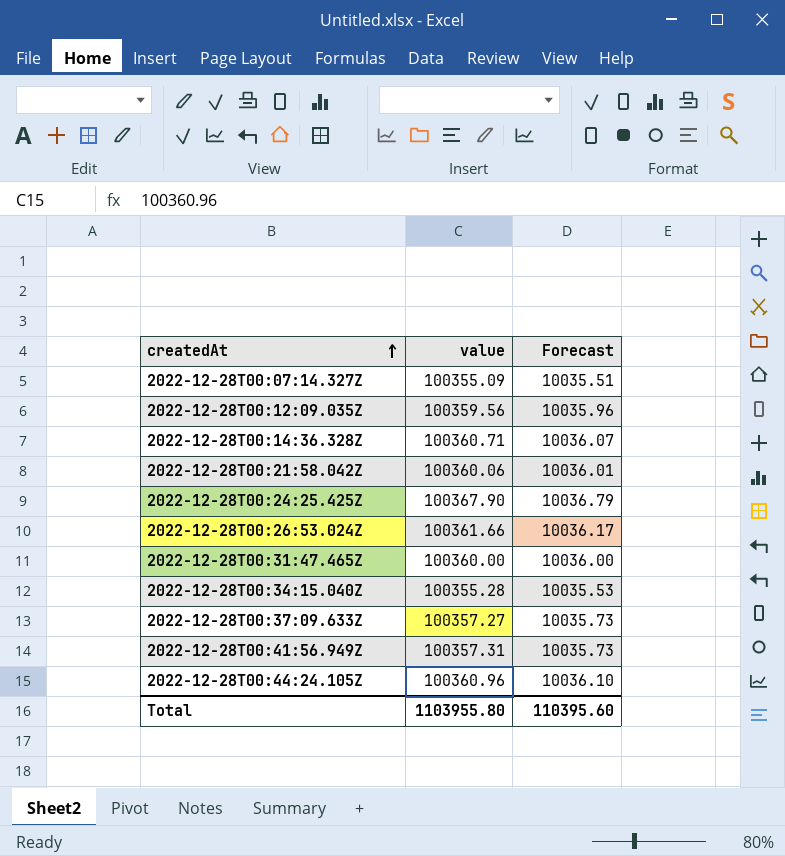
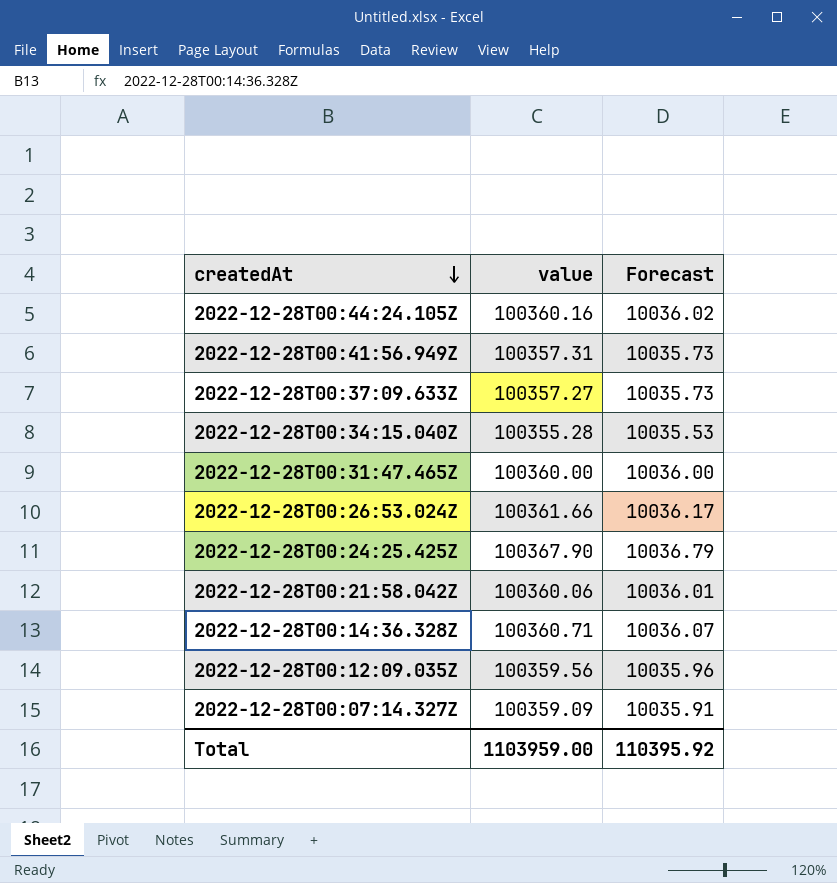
row order: createdAt ascending -> createdAt descending
2022-12-28T00:44:24.105Z | value: 100360.96 -> 100360.16
2022-12-28T00:44:24.105Z | Forecast: 10036.10 -> 10036.02
2022-12-28T00:07:14.327Z | value: 100355.09 -> 100359.09
2022-12-28T00:07:14.327Z | Forecast: 10035.51 -> 10035.91
Total | value: 1103955.80 -> 1103959.00
Total | Forecast: 110395.60 -> 110395.92

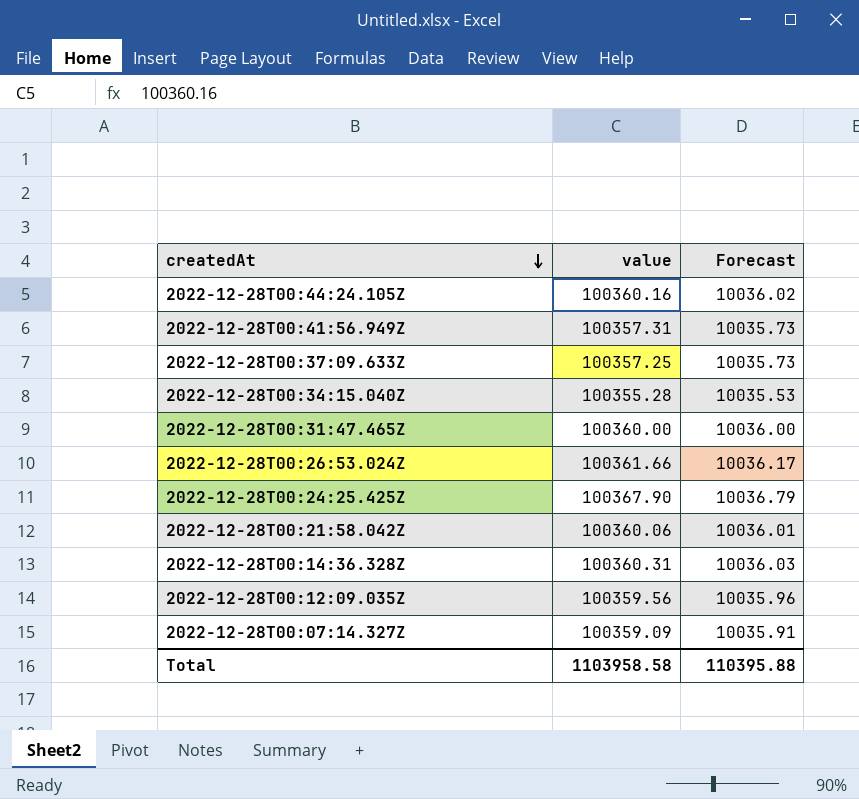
2022-12-28T00:37:09.633Z | value: 100357.27 -> 100357.25
2022-12-28T00:14:36.328Z | value: 100360.71 -> 100360.31
2022-12-28T00:14:36.328Z | Forecast: 10036.07 -> 10036.03
Total | value: 1103959.00 -> 1103958.58
Total | Forecast: 110395.92 -> 110395.88

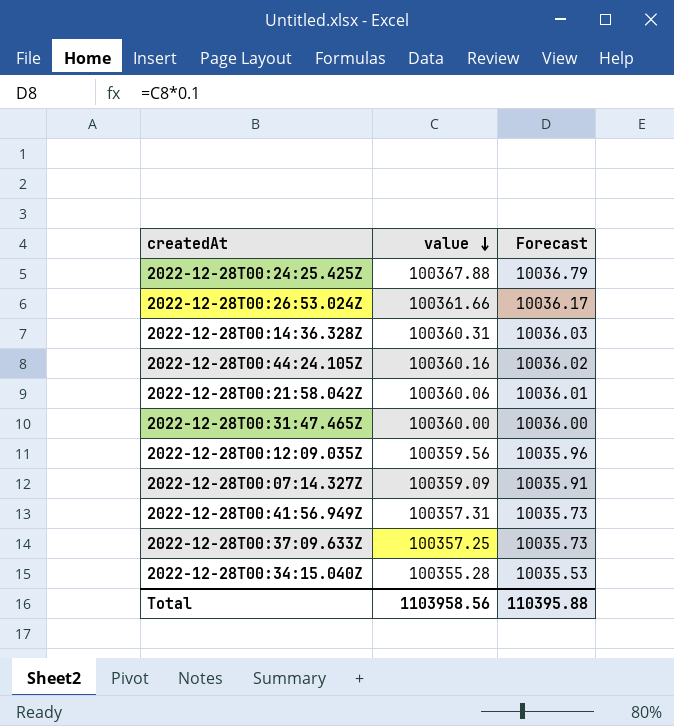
row order: createdAt descending -> value descending
2022-12-28T00:24:25.425Z | value: 100367.90 -> 100367.88
Total | value: 1103958.58 -> 1103958.56

